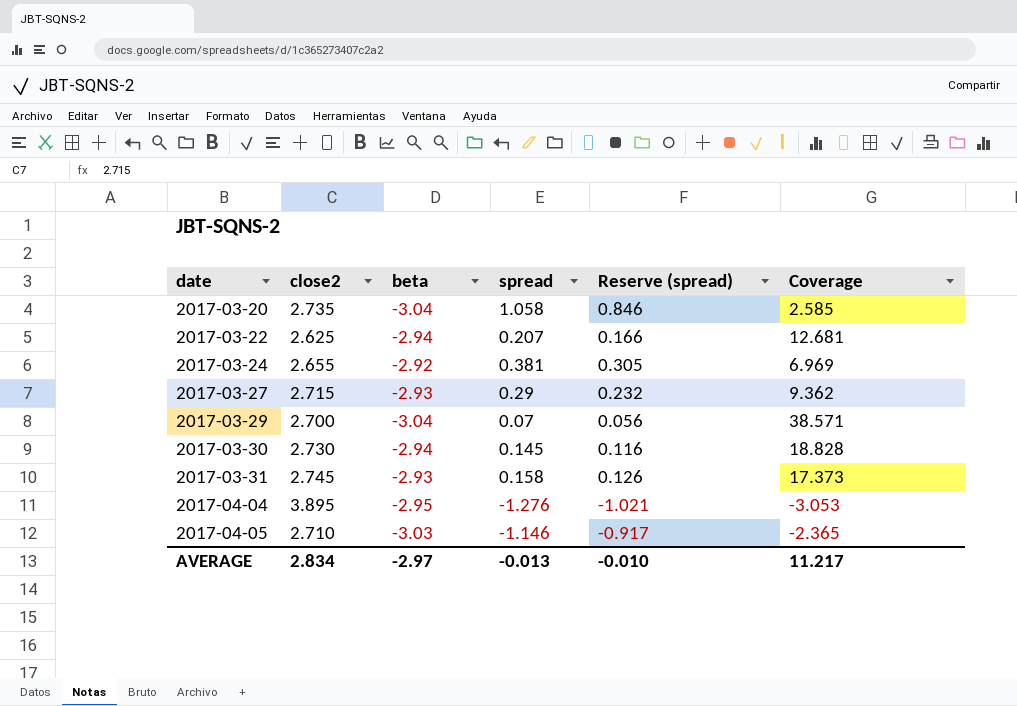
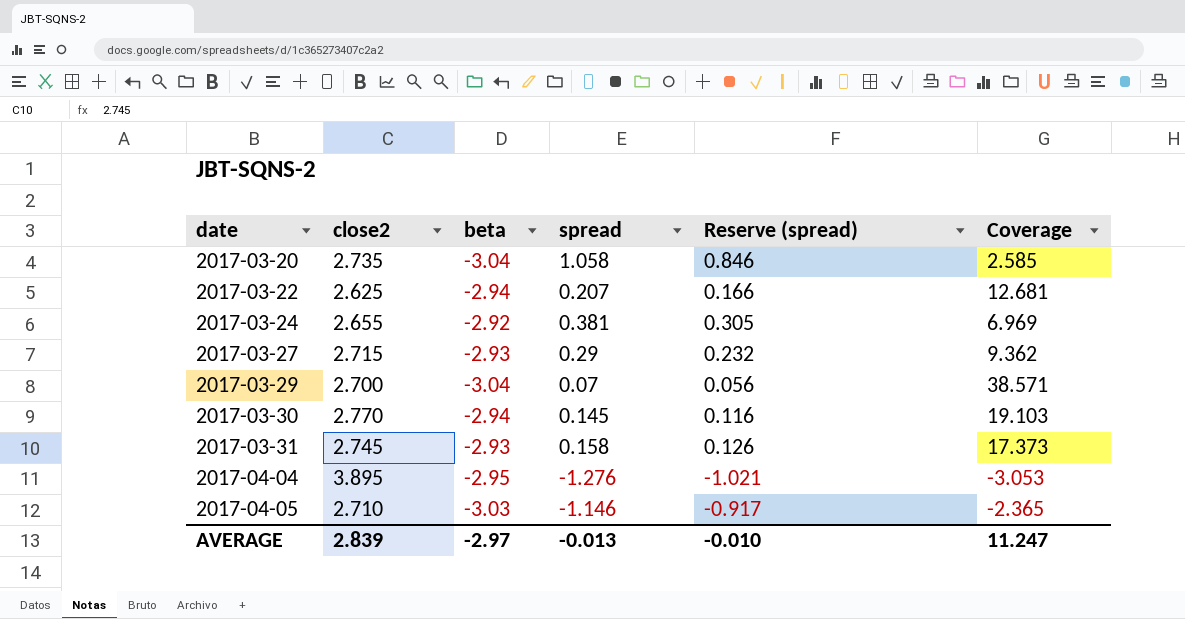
2017-03-30 | close2: 2.730 -> 2.770
2017-03-30 | Coverage: 18.828 -> 19.103
AVERAGE | close2: 2.834 -> 2.839
AVERAGE | Coverage: 11.217 -> 11.247

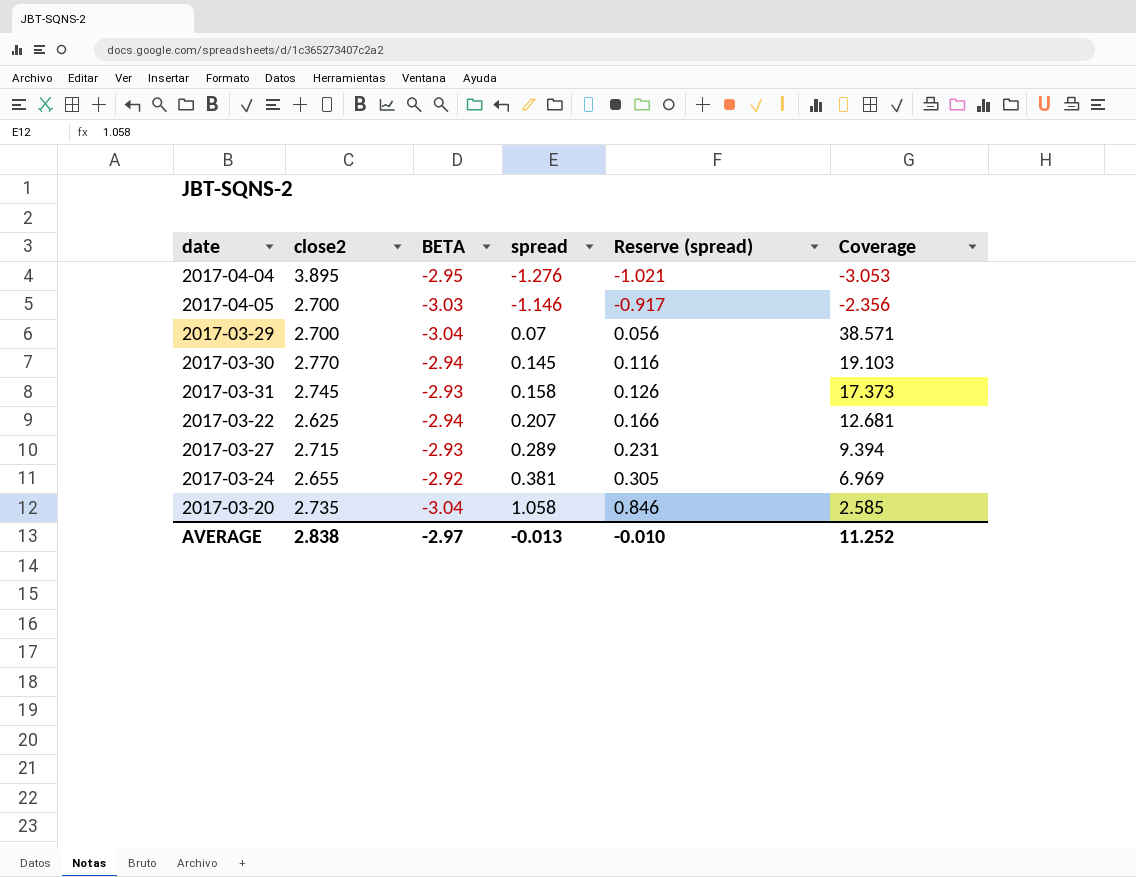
row order: date ascending -> spread ascending
column name: beta -> BETA
2017-04-05 | close2: 2.710 -> 2.700
2017-04-05 | Coverage: -2.365 -> -2.356
2017-03-27 | spread: 0.29 -> 0.289
2017-03-27 | Reserve (spread): 0.232 -> 0.231
2017-03-27 | Coverage: 9.362 -> 9.394
AVERAGE | close2: 2.839 -> 2.838
AVERAGE | Coverage: 11.247 -> 11.252

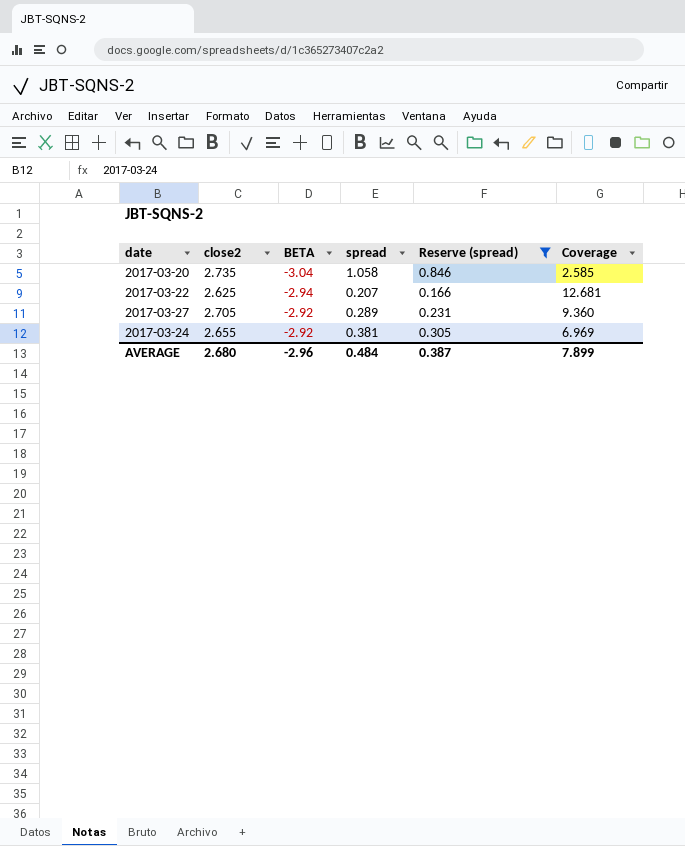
filter: none -> Reserve (spread) >= 0.166
row order: spread ascending -> BETA ascending
2017-03-27 | close2: 2.715 -> 2.705
2017-03-27 | BETA: -2.93 -> -2.92
2017-03-27 | Coverage: 9.394 -> 9.360
AVERAGE | close2: 2.838 -> 2.680
AVERAGE | BETA: -2.97 -> -2.96
AVERAGE | spread: -0.013 -> 0.484
AVERAGE | Reserve (spread): -0.010 -> 0.387
AVERAGE | Coverage: 11.252 -> 7.899

